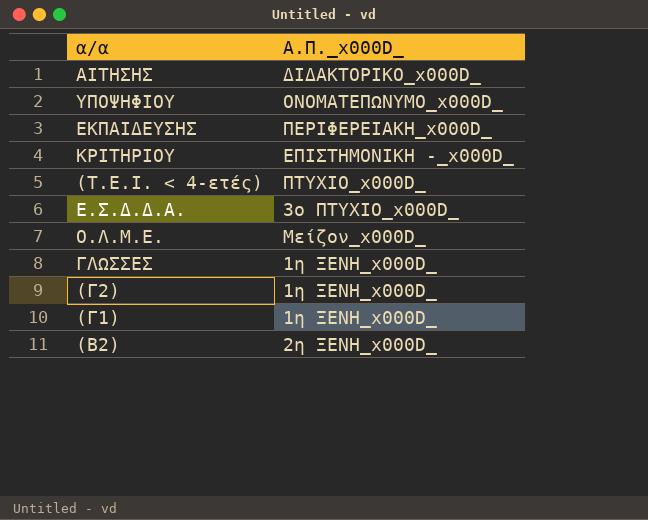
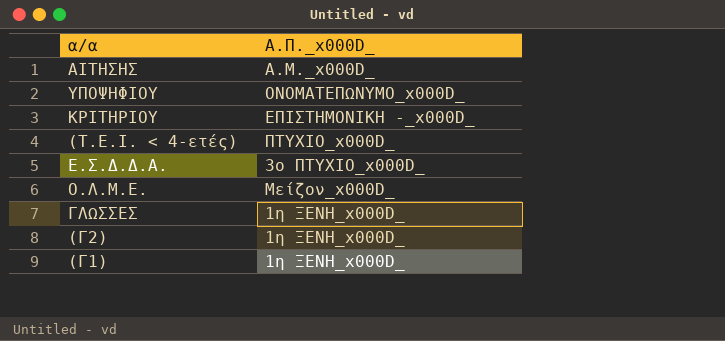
row ΕΚΠΑΙΔΕΥΣΗΣ: ΠΕΡΙΦΕΡΕΙΑΚΗ_x000D_ -> none
row (Β2): 2η ΞΕΝΗ_x000D_ -> none
ΑΙΤΗΣΗΣ | Α.Π._x000D_: ΔΙΔΑΚΤΟΡΙΚΟ_x000D_ -> Α.Μ._x000D_

